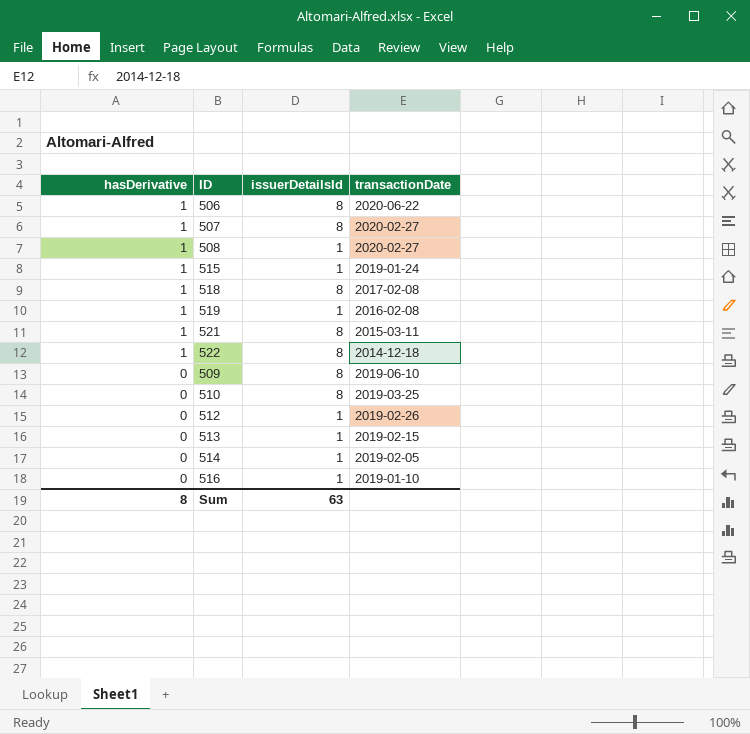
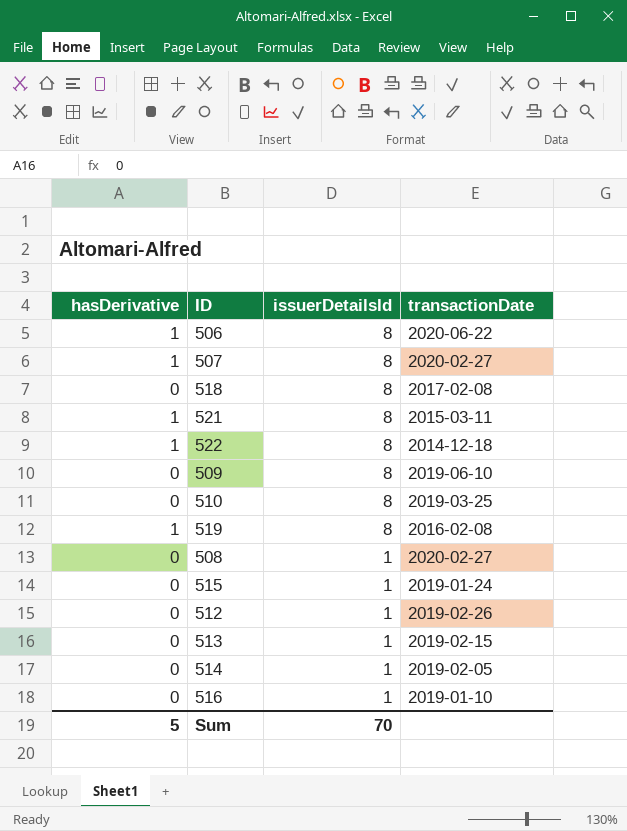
row order: hasDerivative descending -> issuerDetailsId descending
518 | hasDerivative: 1 -> 0
519 | issuerDetailsId: 1 -> 8
508 | hasDerivative: 1 -> 0
515 | hasDerivative: 1 -> 0
Sum | hasDerivative: 8 -> 5
Sum | issuerDetailsId: 63 -> 70

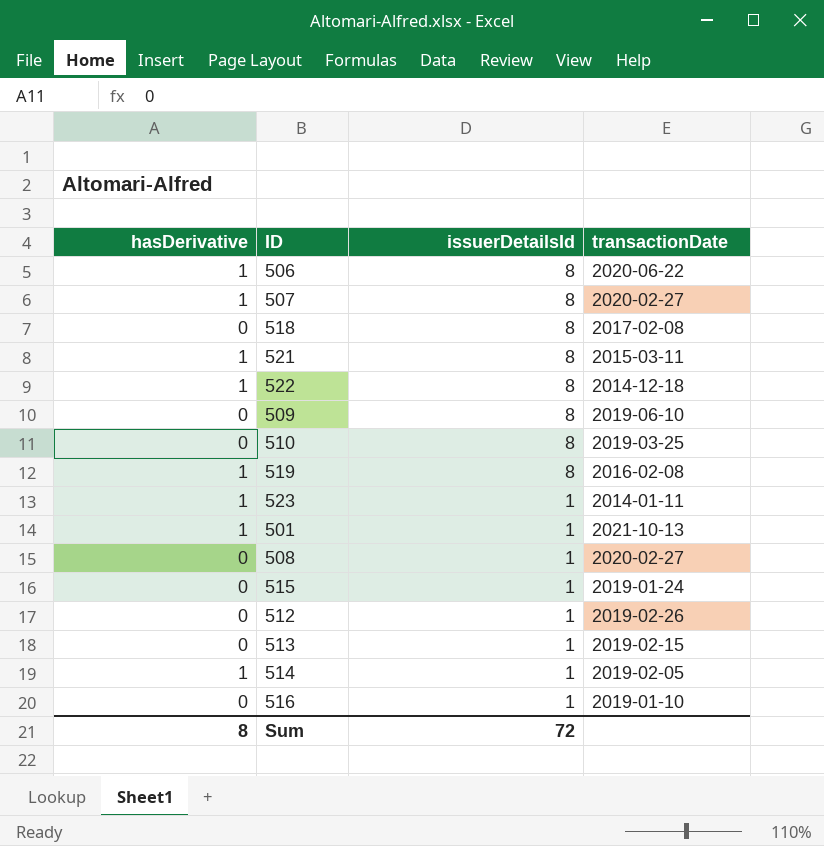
row 523: none -> 1 | 1 | 2014-01-11
row 501: none -> 1 | 1 | 2021-10-13
514 | hasDerivative: 0 -> 1
Sum | hasDerivative: 5 -> 8
Sum | issuerDetailsId: 70 -> 72

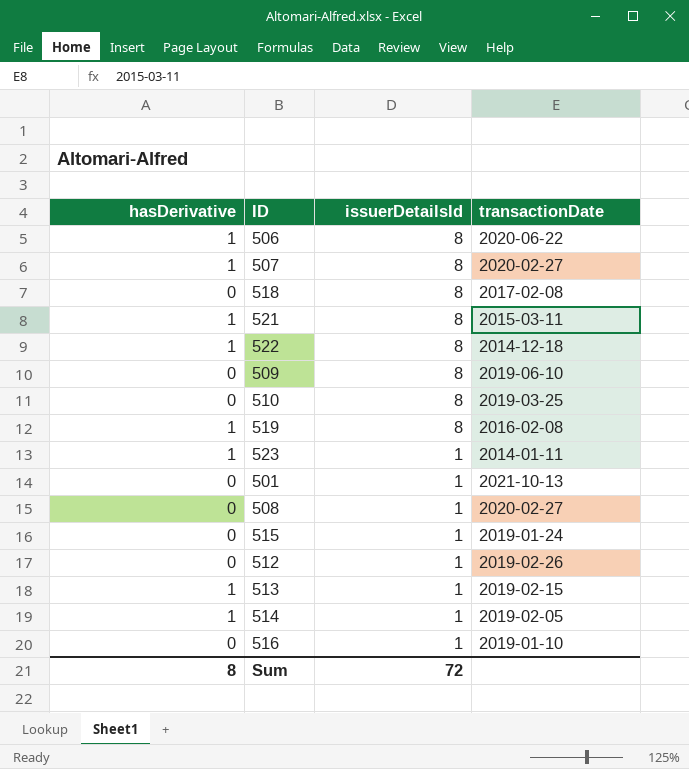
501 | hasDerivative: 1 -> 0
513 | hasDerivative: 0 -> 1

